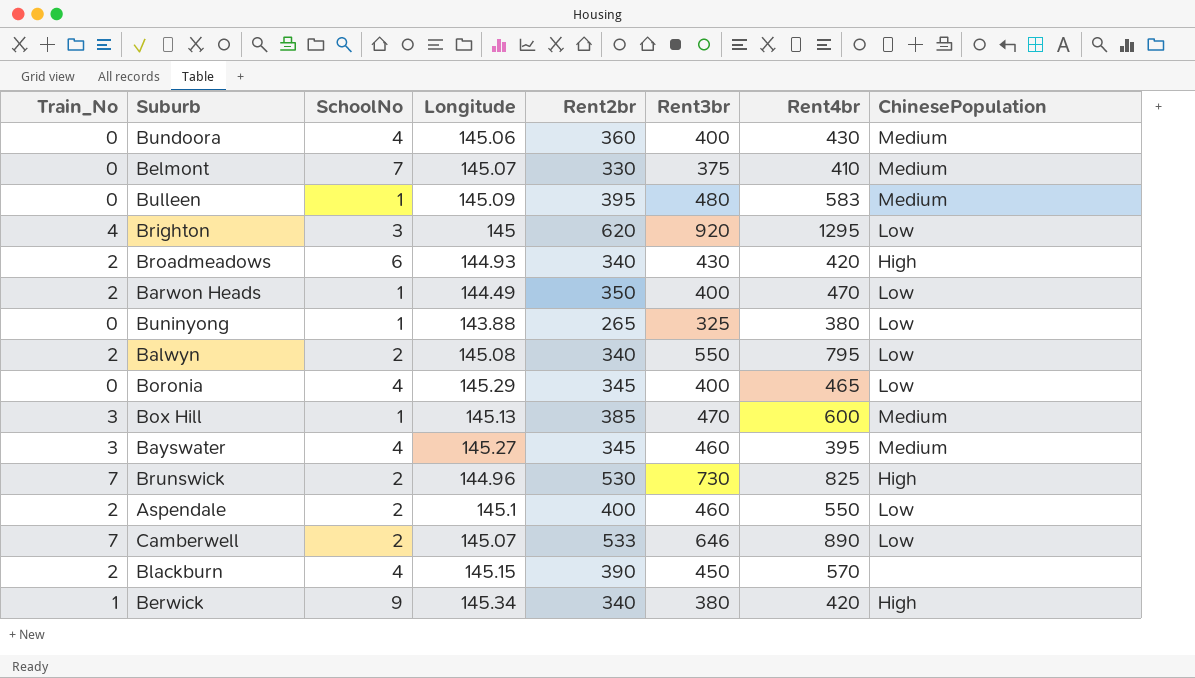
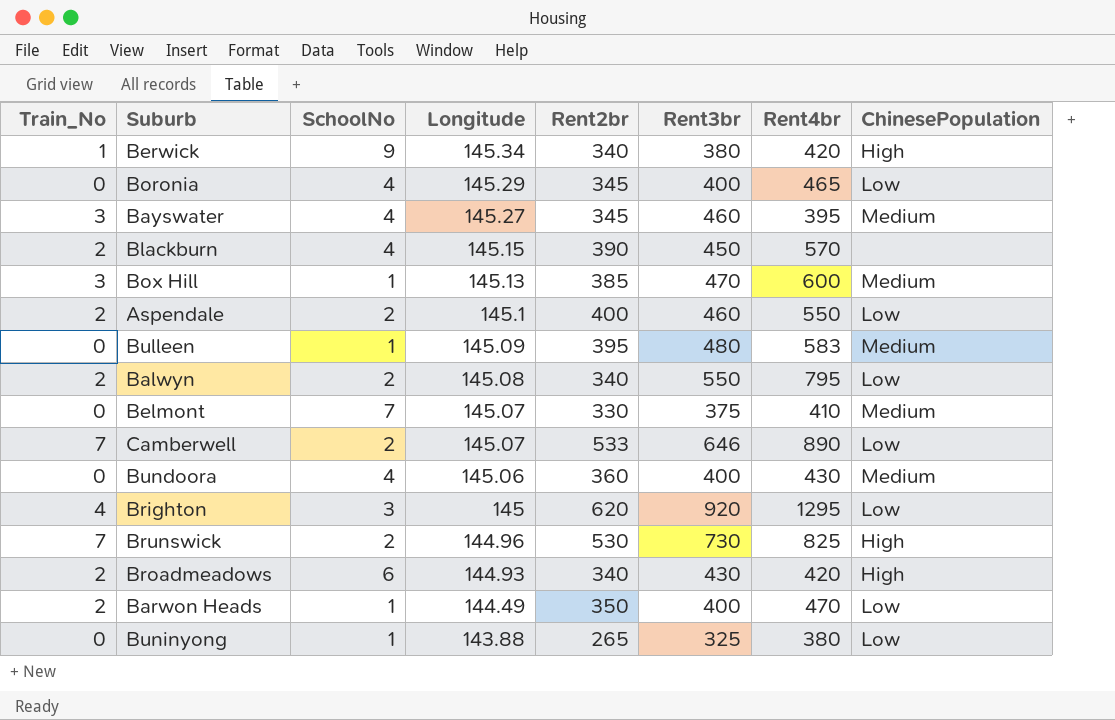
row order: none -> Longitude descending

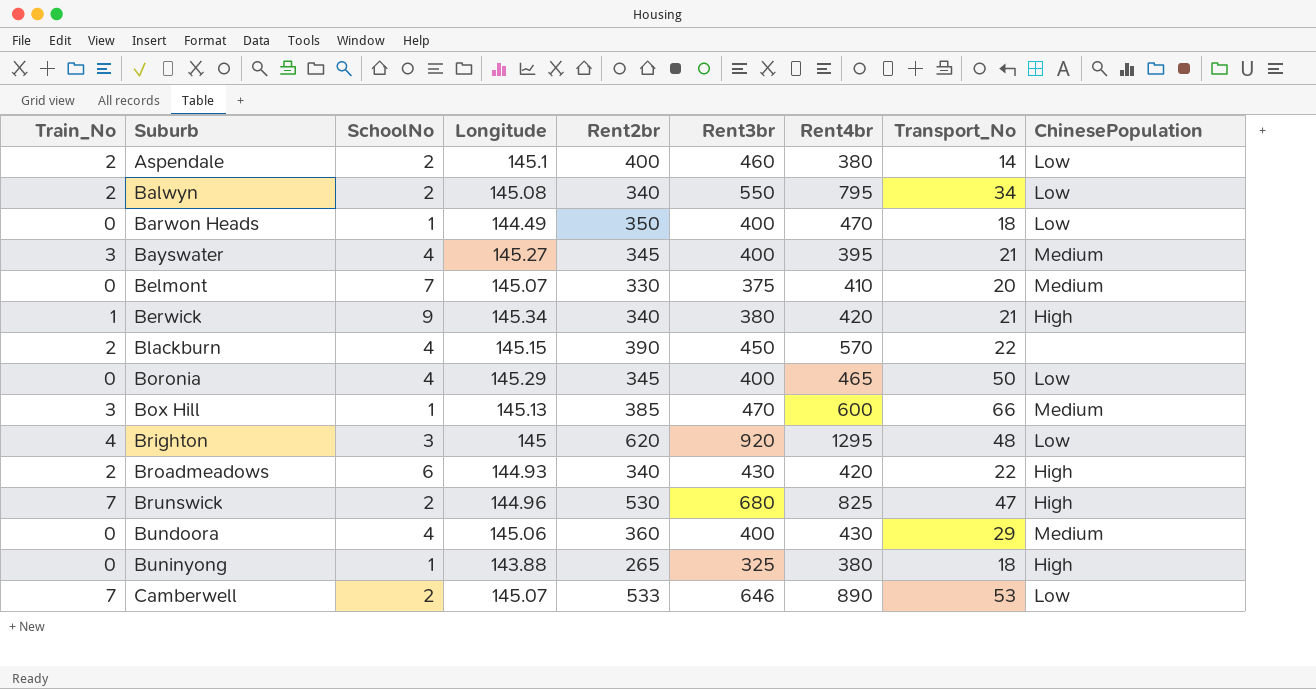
row order: Longitude descending -> Suburb ascending
column Transport_No | position: none -> 8
row Bulleen: 0 | 1 | 145.09 | 395 | 480 | 583 | Medium -> none
Aspendale | Rent4br: 550 -> 380
Barwon Heads | Train_No: 2 -> 0
Bayswater | Rent3br: 460 -> 400
Brunswick | Rent3br: 730 -> 680
Buninyong | ChinesePopulation: Low -> High

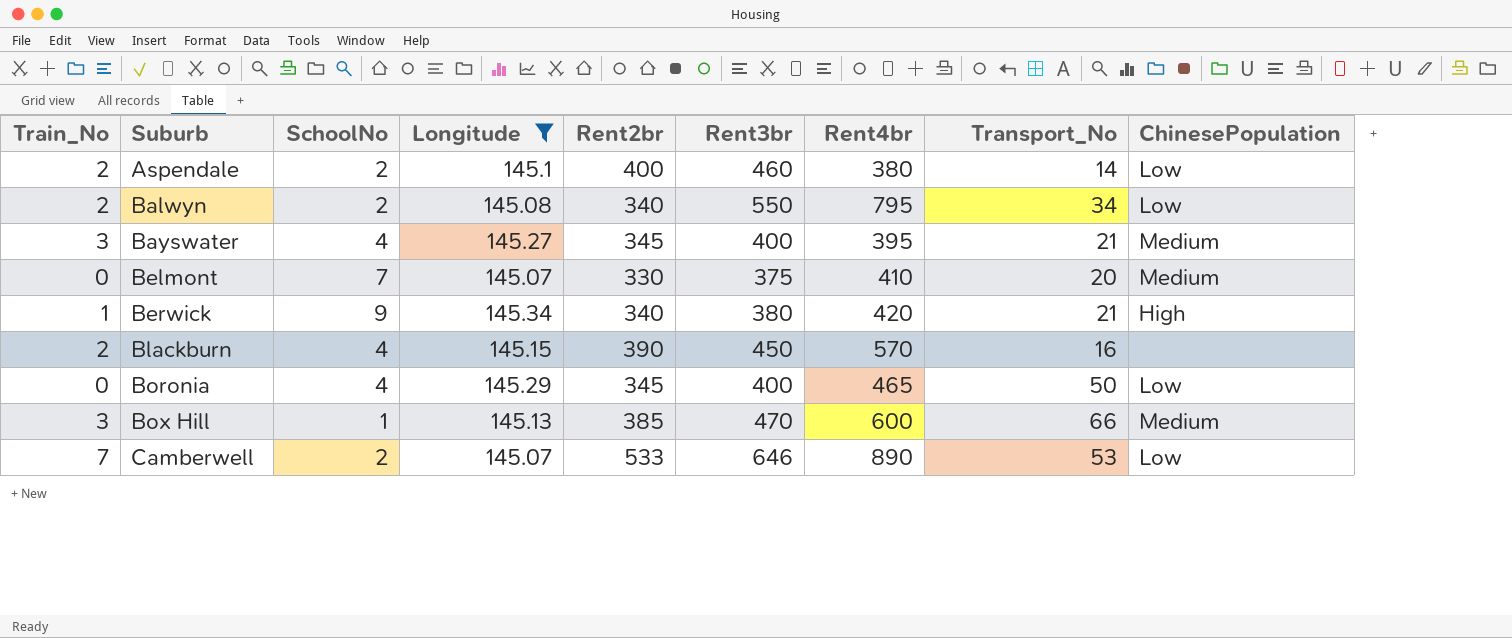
filter: none -> Longitude >= 145.07
Blackburn | Transport_No: 22 -> 16

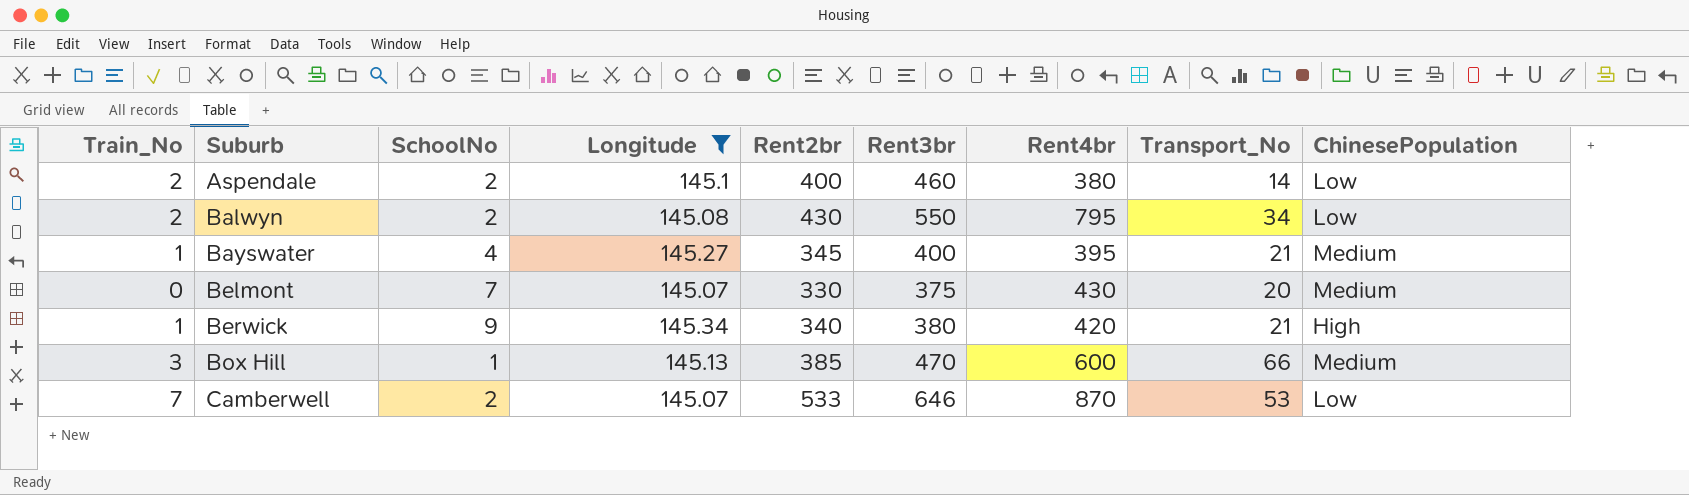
row Blackburn: 2 | 4 | 145.15 | 390 | 450 | 570 | 16 | none -> none
row Boronia: 0 | 4 | 145.29 | 345 | 400 | 465 | 50 | Low -> none
Balwyn | Rent2br: 340 -> 430
Bayswater | Train_No: 3 -> 1
Belmont | Rent4br: 410 -> 430
Camberwell | Rent4br: 890 -> 870

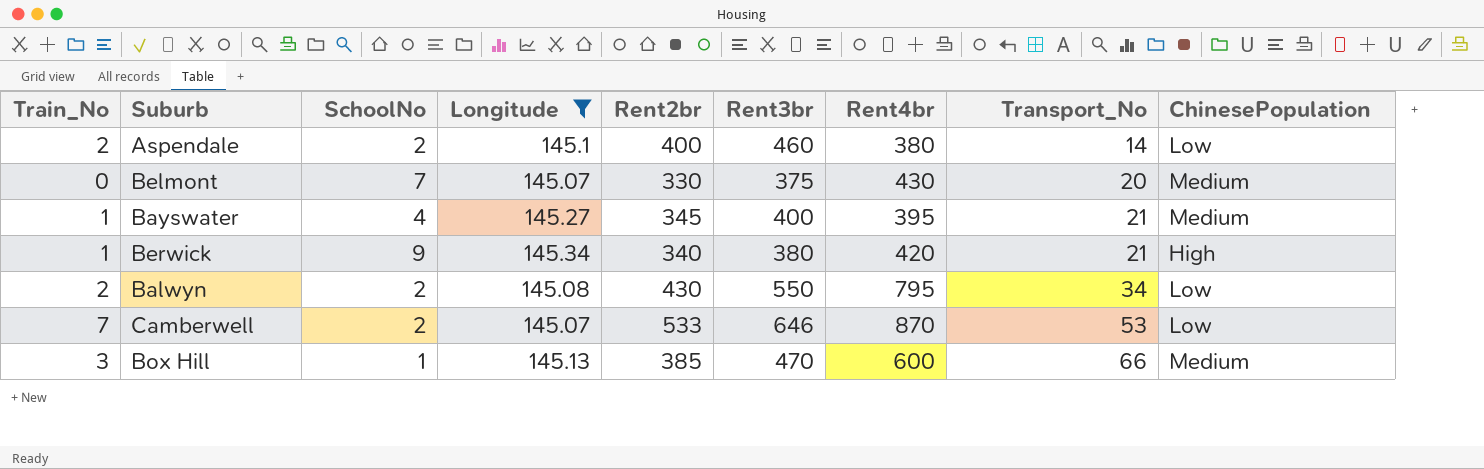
row order: Suburb ascending -> Transport_No ascending

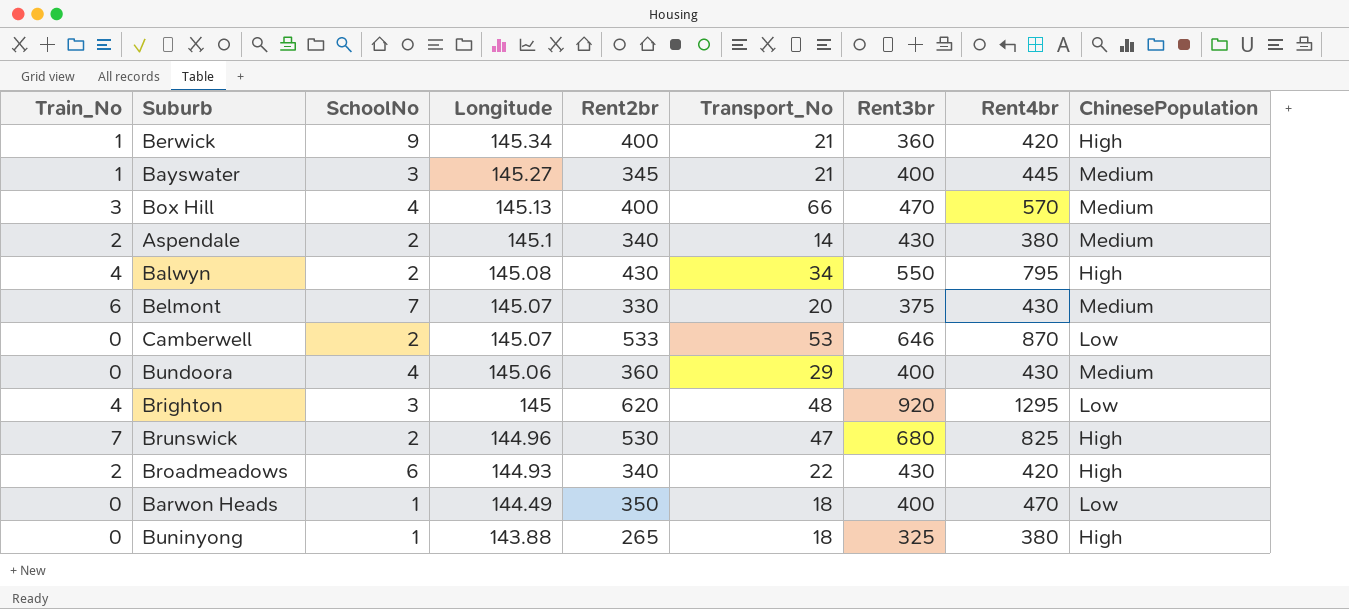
filter: Longitude >= 145.07 -> none
row order: Transport_No ascending -> Longitude descending
column Transport_No | position: 8 -> 6
Berwick | Rent2br: 340 -> 400
Berwick | Rent3br: 380 -> 360
Bayswater | SchoolNo: 4 -> 3
Bayswater | Rent4br: 395 -> 445
Box Hill | SchoolNo: 1 -> 4
Box Hill | Rent2br: 385 -> 400
Box Hill | Rent4br: 600 -> 570
Aspendale | Rent2br: 400 -> 340
Aspendale | Rent3br: 460 -> 430
Aspendale | ChinesePopulation: Low -> Medium
Balwyn | Train_No: 2 -> 4
Balwyn | ChinesePopulation: Low -> High
Belmont | Train_No: 0 -> 6
Camberwell | Train_No: 7 -> 0

